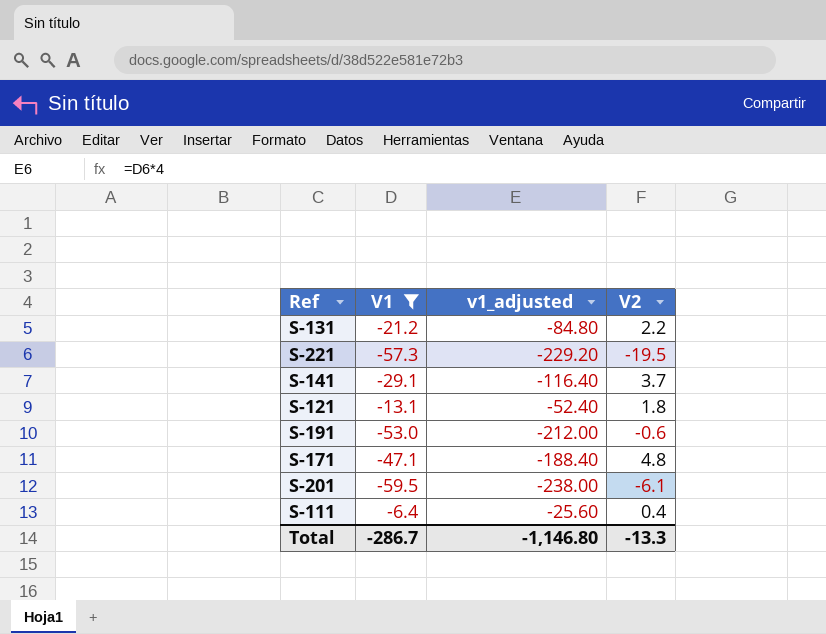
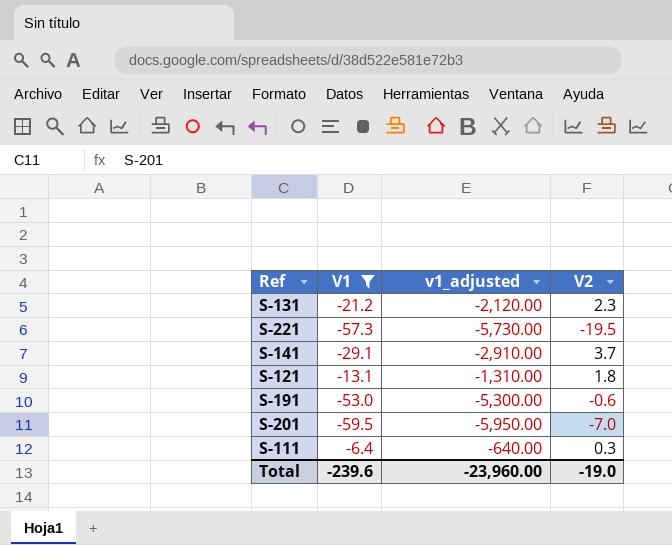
column v1_adjusted | formula: [V1] * 4 -> [V1] * 100
row S-171: -47.1 | -188.40 | 4.8 -> none
S-131 | V2: 2.2 -> 2.3
S-201 | V2: -6.1 -> -7.0
S-111 | V2: 0.4 -> 0.3
Total | V1: -286.7 -> -239.6
Total | v1_adjusted: -1,146.80 -> -23,960.00
Total | V2: -13.3 -> -19.0

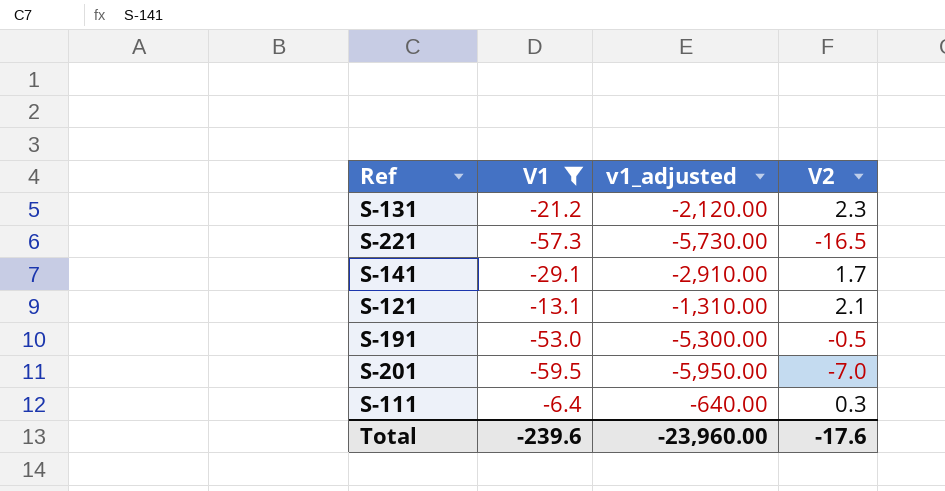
S-221 | V2: -19.5 -> -16.5
S-141 | V2: 3.7 -> 1.7
S-121 | V2: 1.8 -> 2.1
S-191 | V2: -0.6 -> -0.5
Total | V2: -19.0 -> -17.6

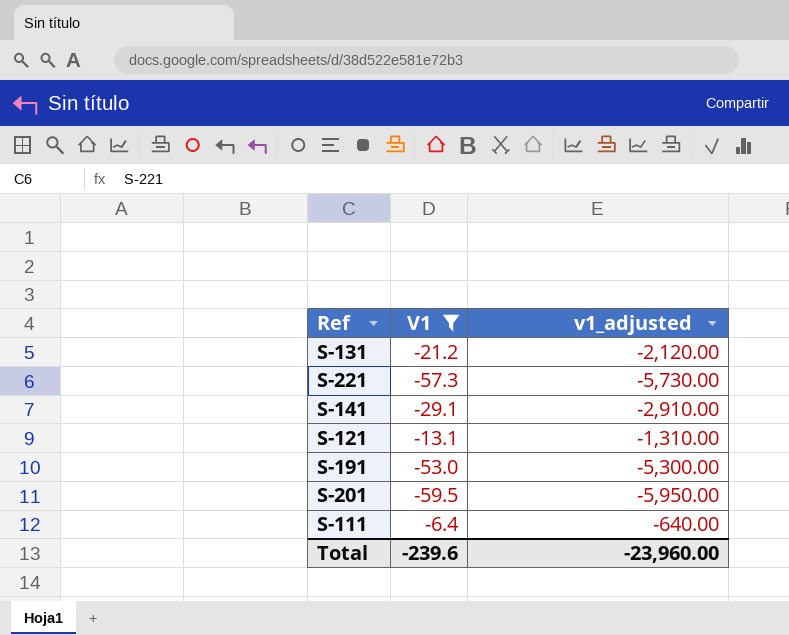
column V2 | position: 4 -> none

